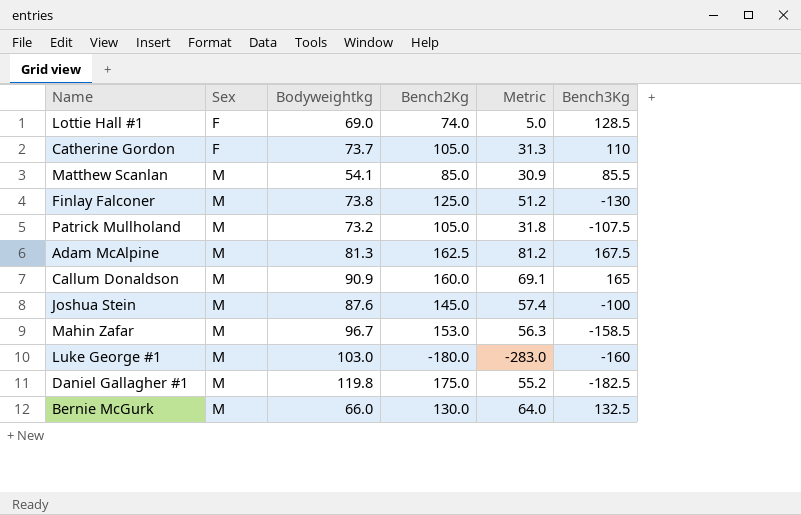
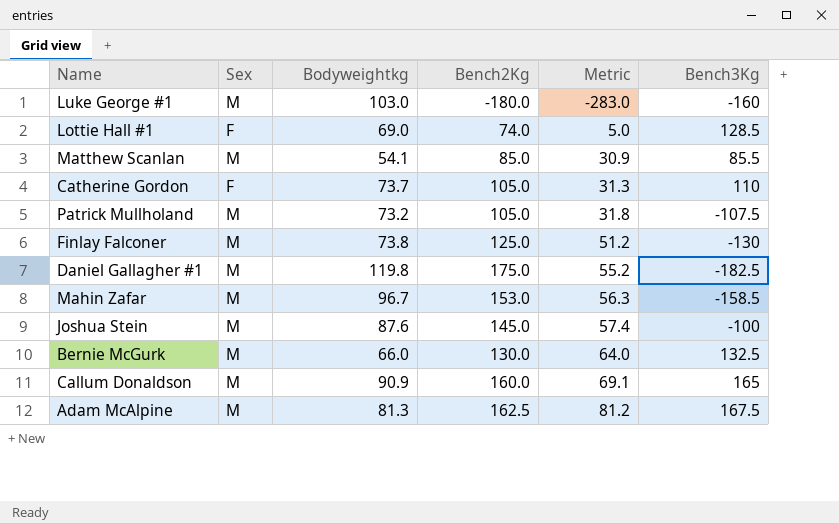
row order: Sex ascending -> Metric ascending

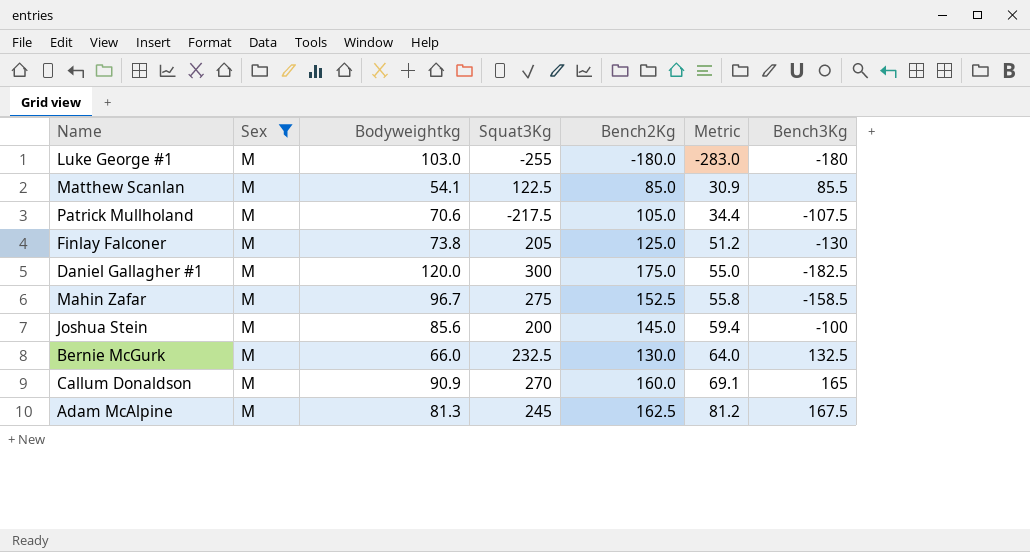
filter: none -> Sex = M
column Squat3Kg | position: none -> 4
Luke George #1 | Bench3Kg: -160 -> -180
Patrick Mullholand | Bodyweightkg: 73.2 -> 70.6
Patrick Mullholand | Metric: 31.8 -> 34.4
Daniel Gallagher #1 | Bodyweightkg: 119.8 -> 120.0
Daniel Gallagher #1 | Metric: 55.2 -> 55.0
Mahin Zafar | Bench2Kg: 153.0 -> 152.5
Mahin Zafar | Metric: 56.3 -> 55.8
Joshua Stein | Bodyweightkg: 87.6 -> 85.6
Joshua Stein | Metric: 57.4 -> 59.4

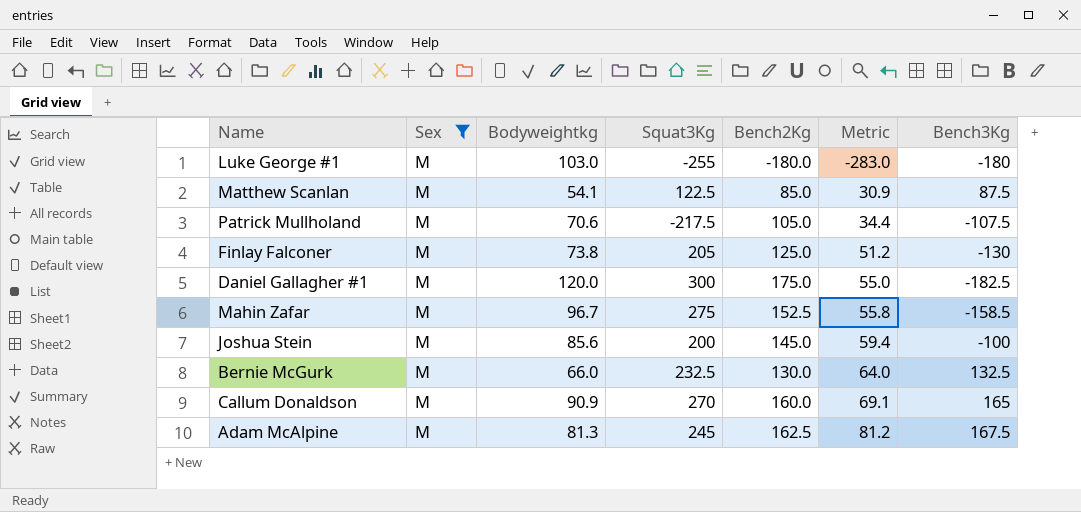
Matthew Scanlan | Bench3Kg: 85.5 -> 87.5

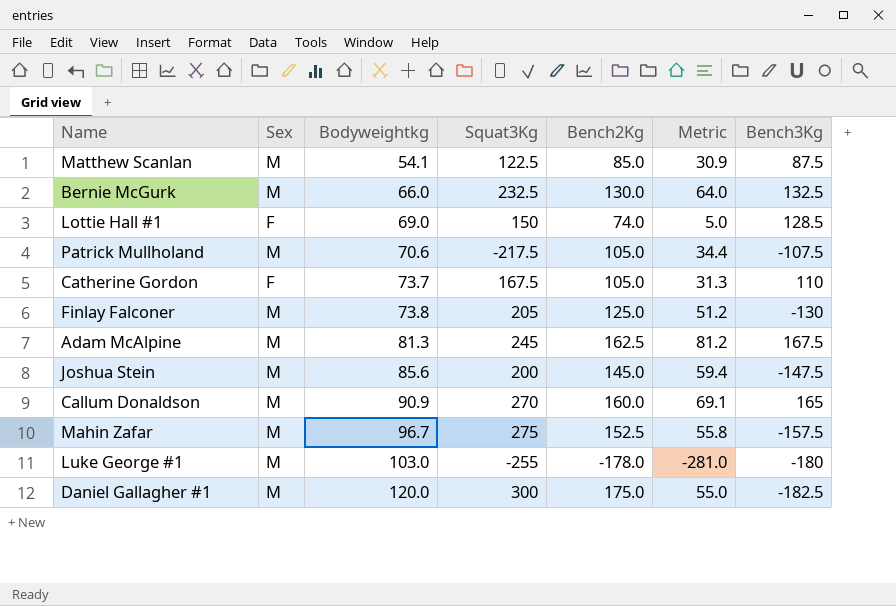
filter: Sex = M -> none
row order: Metric ascending -> Bodyweightkg ascending
Joshua Stein | Bench3Kg: -100 -> -147.5
Mahin Zafar | Bench3Kg: -158.5 -> -157.5
Luke George #1 | Bench2Kg: -180.0 -> -178.0
Luke George #1 | Metric: -283.0 -> -281.0

